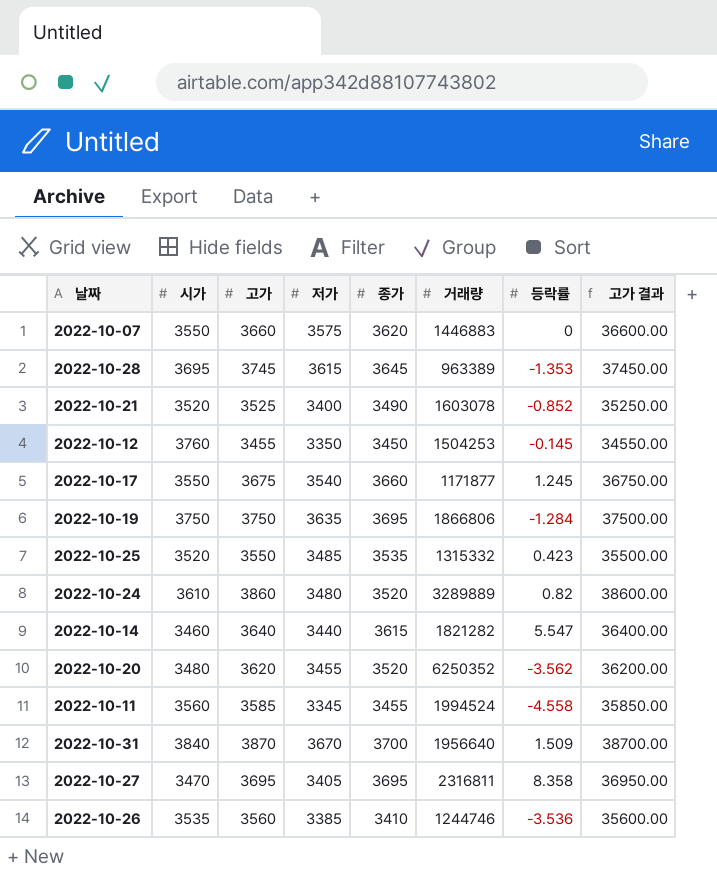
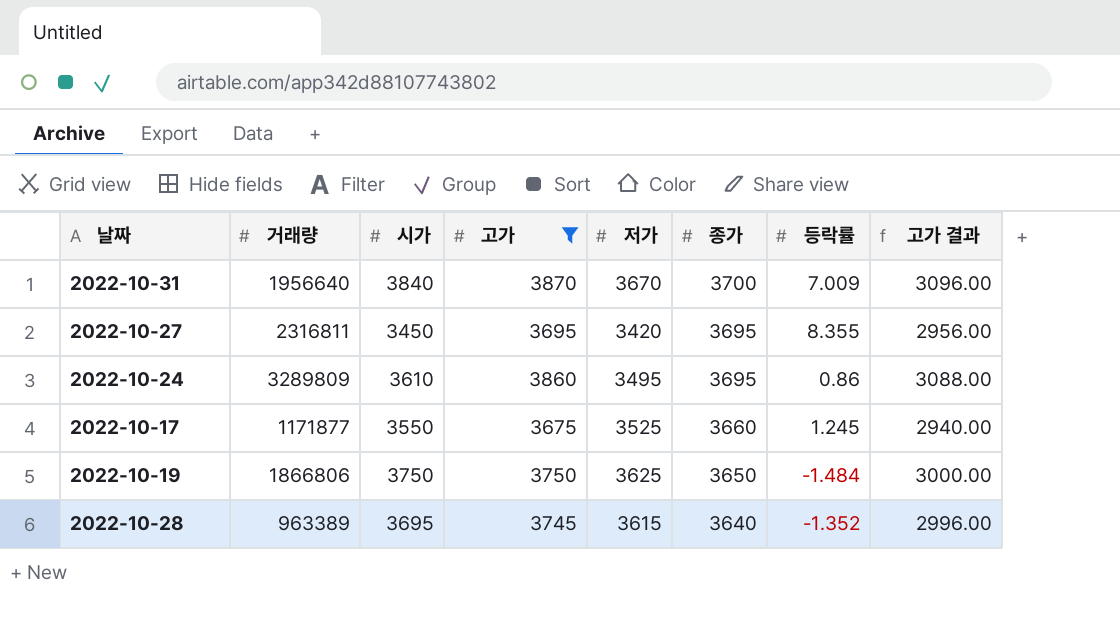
filter: none -> 고가 >= 3675
row order: none -> 종가 descending
column 거래량 | position: 6 -> 2
column 고가 결과 | formula: [고가] * 10 -> [고가] * 0.8
2022-10-31 | 등락률: 1.509 -> 7.009
2022-10-27 | 시가: 3470 -> 3450
2022-10-27 | 저가: 3405 -> 3420
2022-10-27 | 등락률: 8.358 -> 8.355
2022-10-24 | 거래량: 3289889 -> 3289809
2022-10-24 | 저가: 3480 -> 3495
2022-10-24 | 종가: 3520 -> 3695
2022-10-24 | 등락률: 0.82 -> 0.86
2022-10-17 | 저가: 3540 -> 3525
2022-10-19 | 저가: 3635 -> 3625
2022-10-19 | 종가: 3695 -> 3650
2022-10-19 | 등락률: -1.284 -> -1.484
2022-10-28 | 종가: 3645 -> 3640
2022-10-28 | 등락률: -1.353 -> -1.352

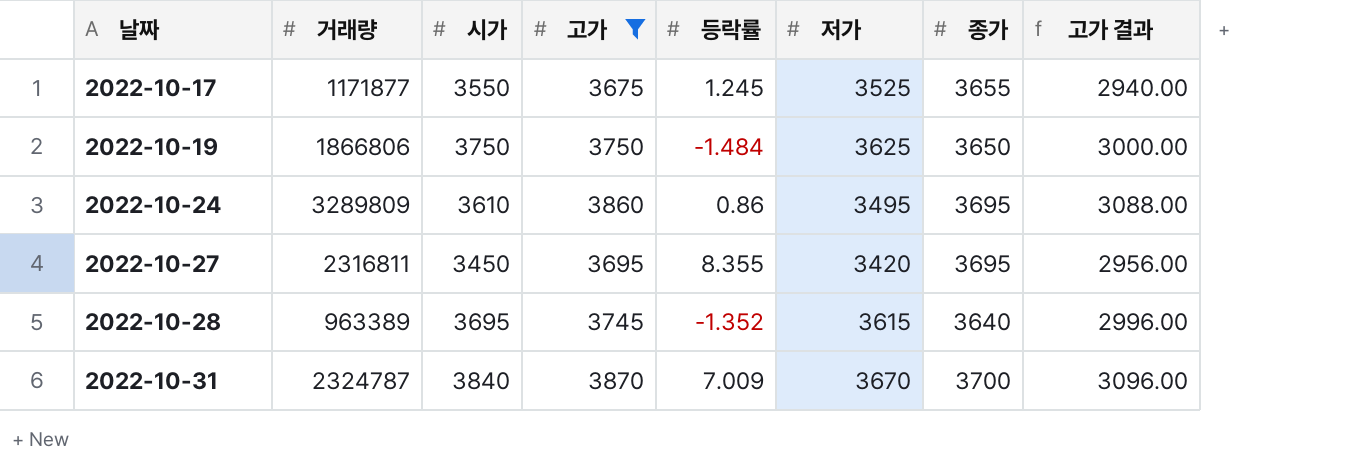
row order: 종가 descending -> 날짜 ascending
column 등락률 | position: 7 -> 5
2022-10-17 | 종가: 3660 -> 3655
2022-10-31 | 거래량: 1956640 -> 2324787

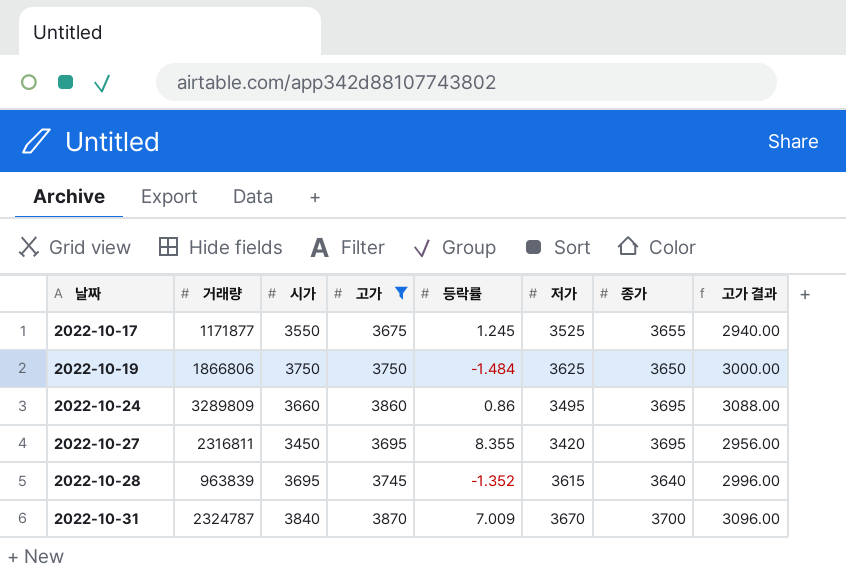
2022-10-24 | 시가: 3610 -> 3660
2022-10-28 | 거래량: 963389 -> 963839

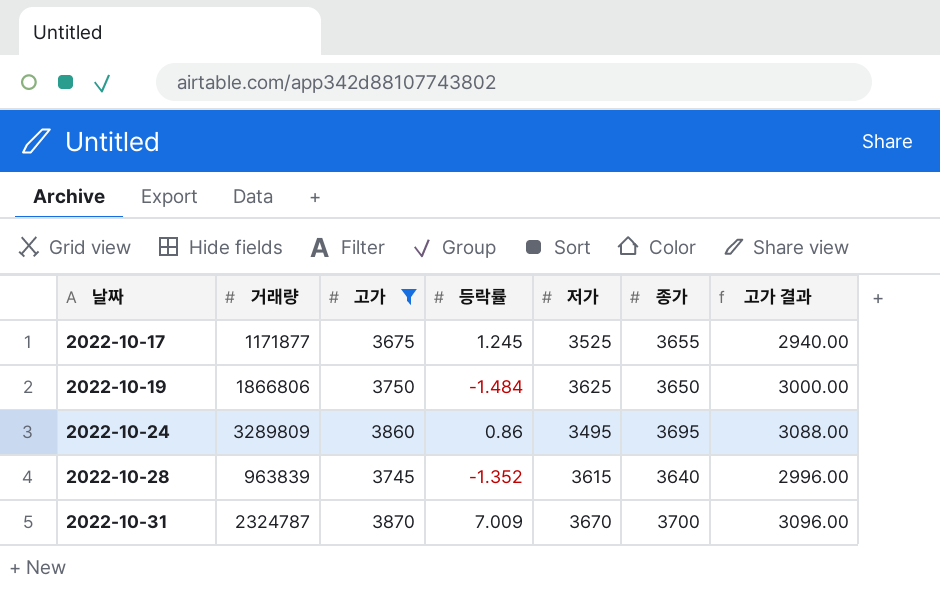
column 시가 | position: 3 -> none
row 2022-10-27: 2316811 | 3450 | 3695 | 8.355 | 3420 | 3695 | 2956.00 -> none

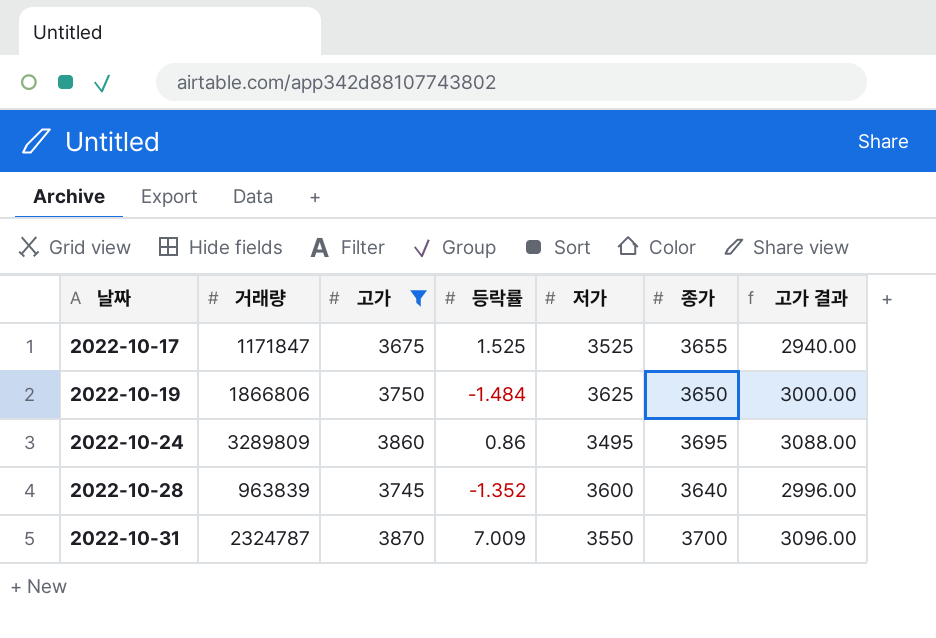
2022-10-17 | 거래량: 1171877 -> 1171847
2022-10-17 | 등락률: 1.245 -> 1.525
2022-10-28 | 저가: 3615 -> 3600
2022-10-31 | 저가: 3670 -> 3550

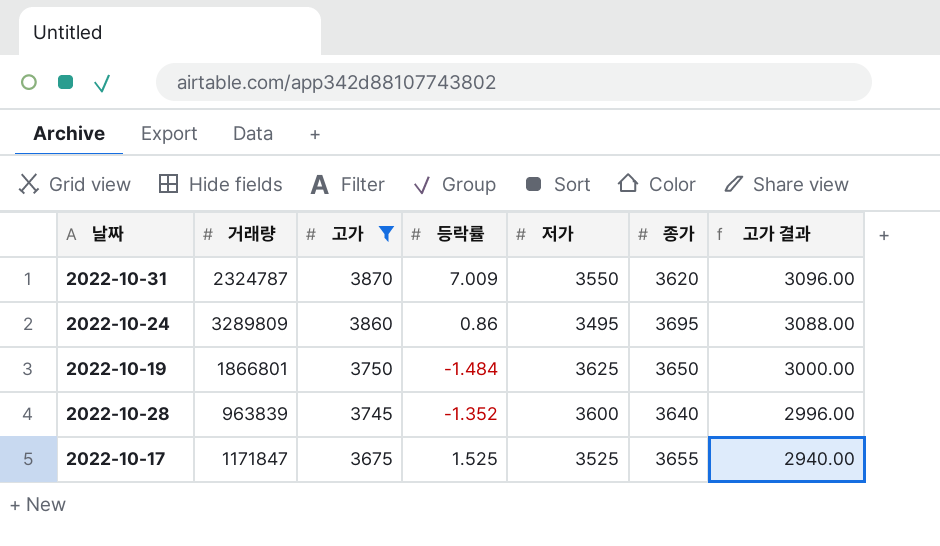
row order: 날짜 ascending -> 고가 descending
2022-10-31 | 종가: 3700 -> 3620
2022-10-19 | 거래량: 1866806 -> 1866801

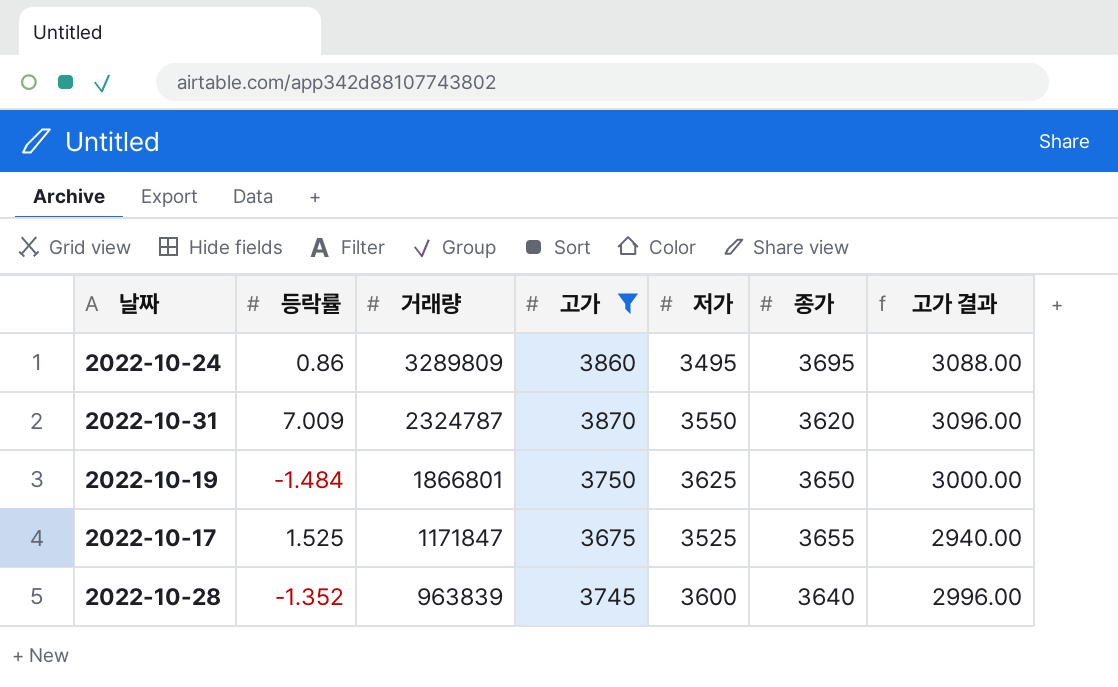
row order: 고가 descending -> 거래량 descending
column 등락률 | position: 4 -> 2

